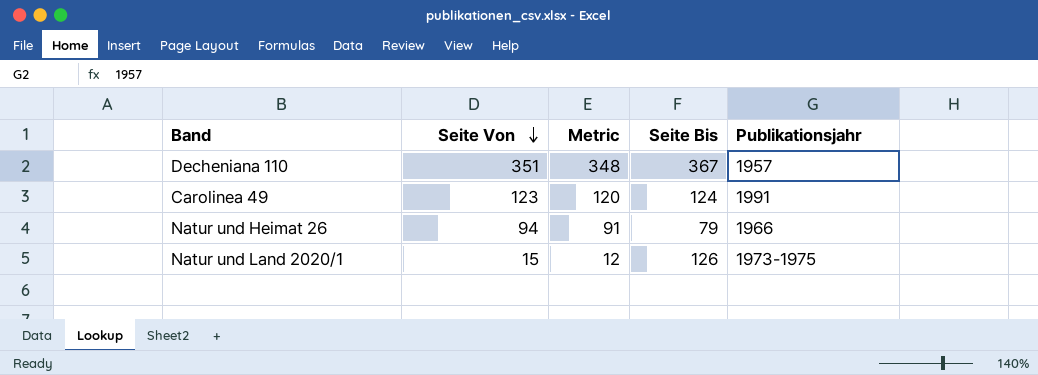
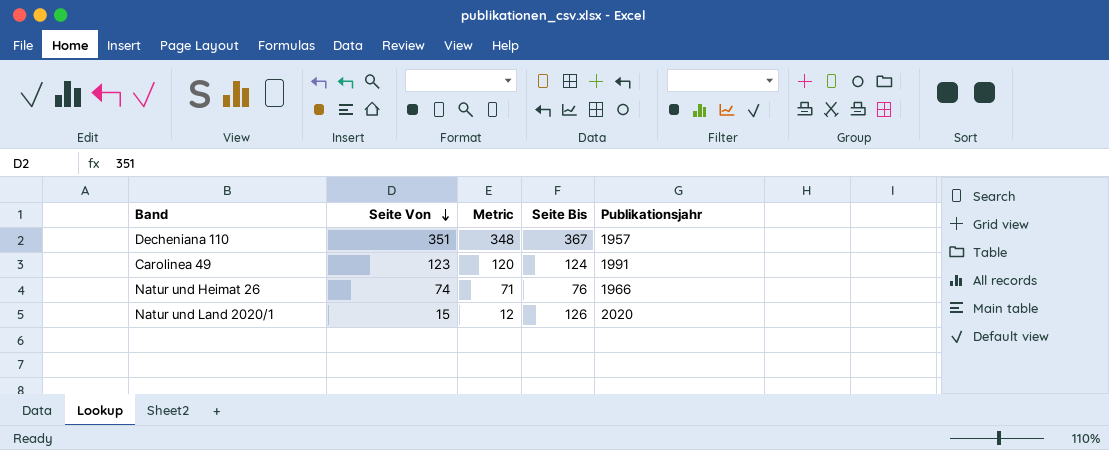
Natur und Heimat 26 | Seite Von: 94 -> 74
Natur und Heimat 26 | Metric: 91 -> 71
Natur und Heimat 26 | Seite Bis: 79 -> 76
Natur und Land 2020/1 | Publikationsjahr: 1973-1975 -> 2020

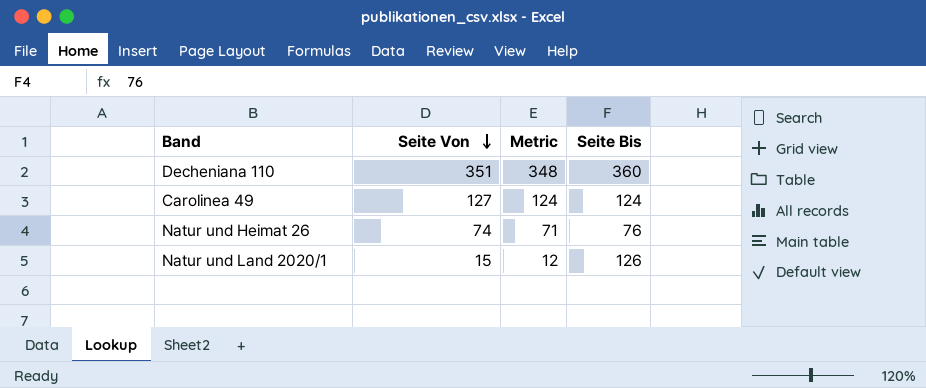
column Publikationsjahr | position: 5 -> none
Decheniana 110 | Seite Bis: 367 -> 360
Carolinea 49 | Seite Von: 123 -> 127
Carolinea 49 | Metric: 120 -> 124

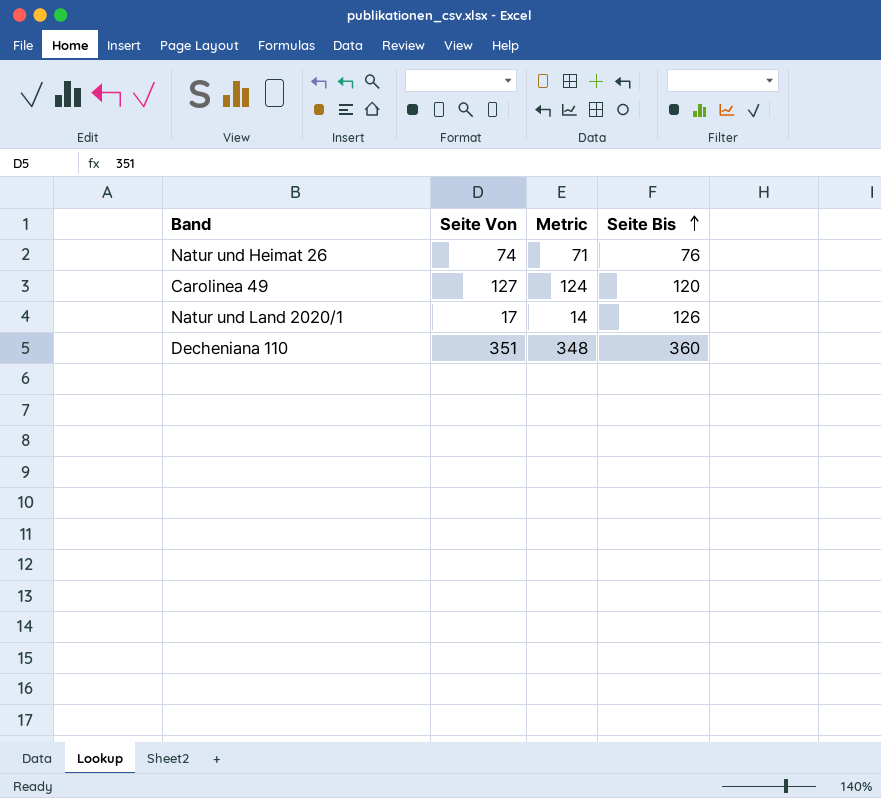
row order: Seite Von descending -> Seite Bis ascending
Carolinea 49 | Seite Bis: 124 -> 120
Natur und Land 2020/1 | Seite Von: 15 -> 17
Natur und Land 2020/1 | Metric: 12 -> 14

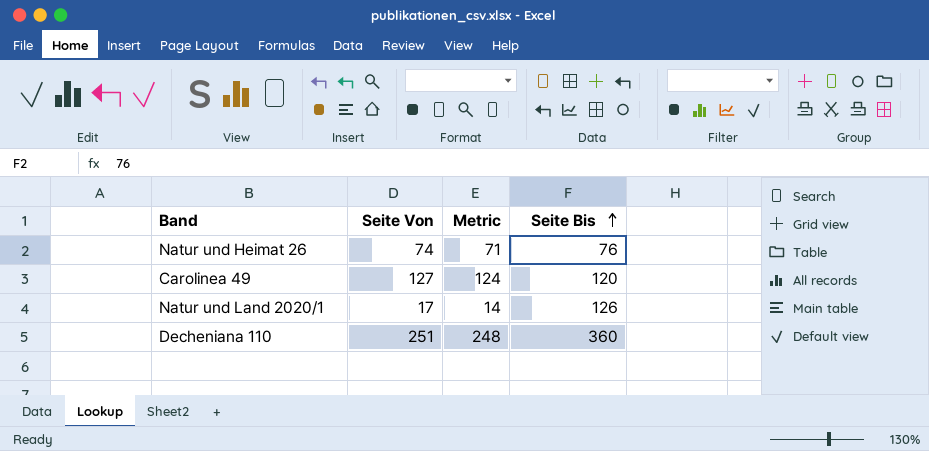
Decheniana 110 | Seite Von: 351 -> 251
Decheniana 110 | Metric: 348 -> 248

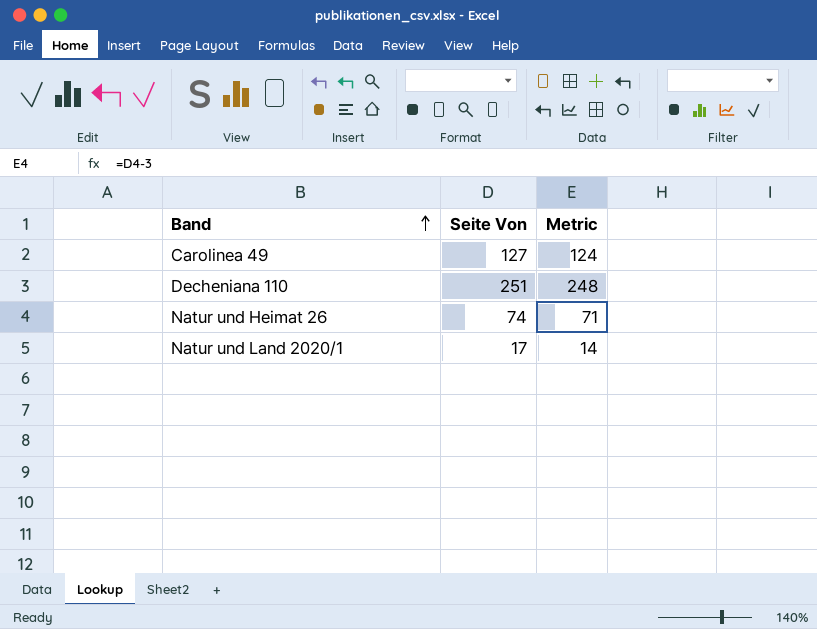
row order: Seite Bis ascending -> Band ascending
column Seite Bis | position: 4 -> none

